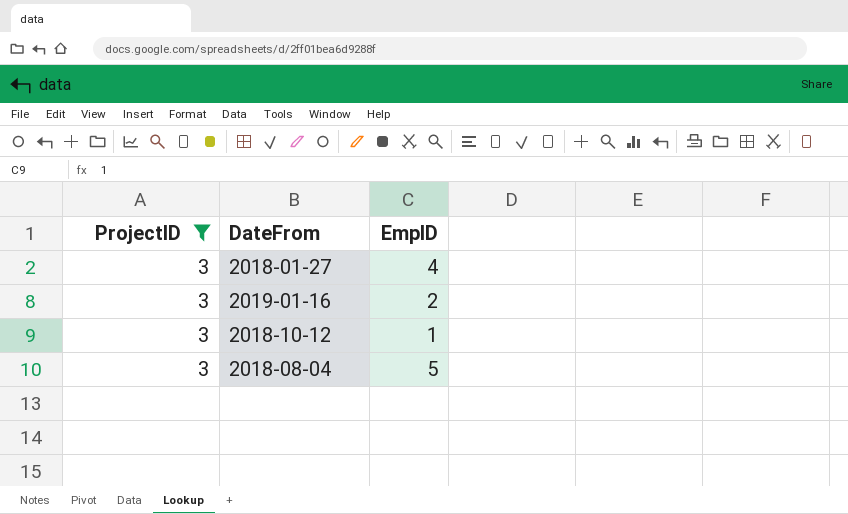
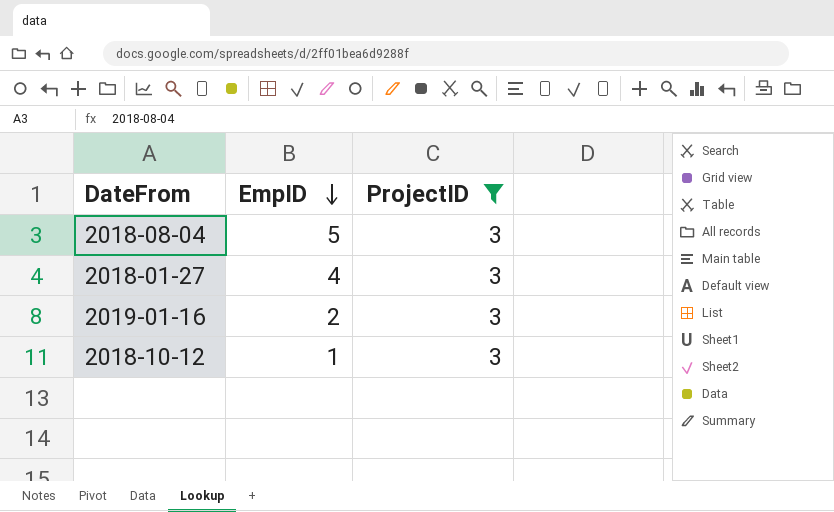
row order: none -> EmpID descending
column ProjectID | position: 1 -> 3

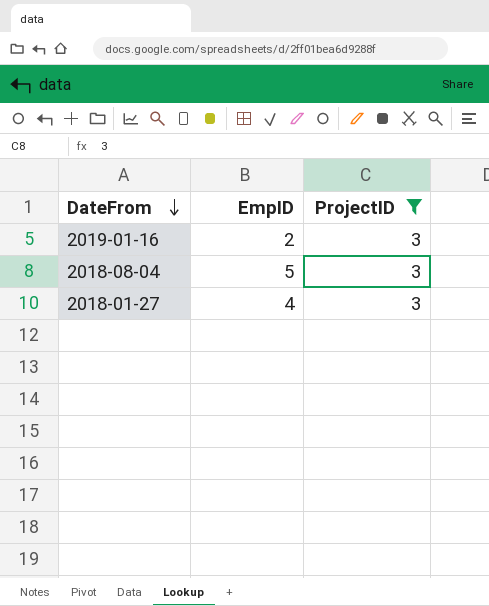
row order: EmpID descending -> DateFrom descending
row 2018-10-12: 1 | 3 -> none

